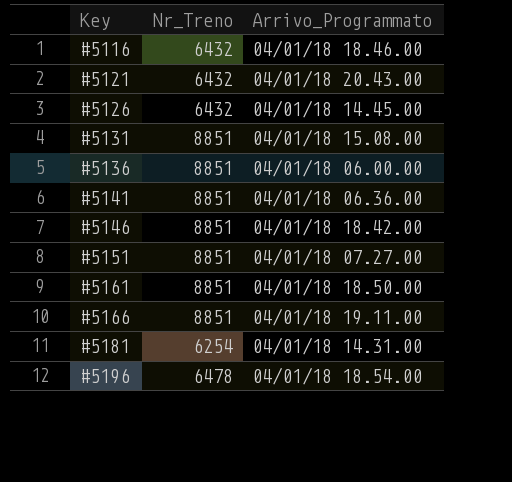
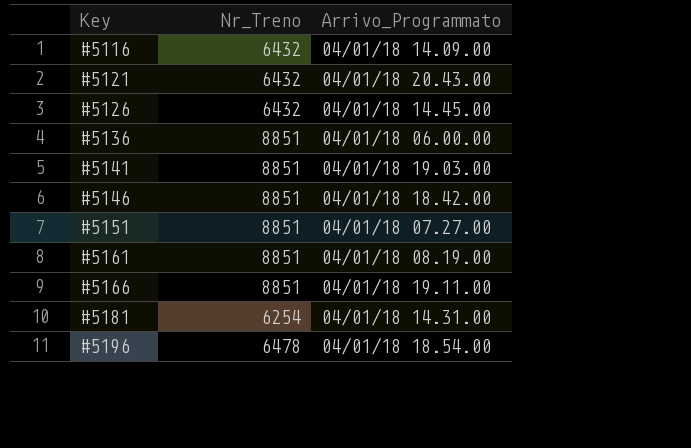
row #5131: 8851 | 04/01/18 15.08.00 -> none
#5116 | Arrivo_Programmato: 04/01/18 18.46.00 -> 04/01/18 14.09.00
#5141 | Arrivo_Programmato: 04/01/18 06.36.00 -> 04/01/18 19.03.00
#5161 | Arrivo_Programmato: 04/01/18 18.50.00 -> 04/01/18 08.19.00

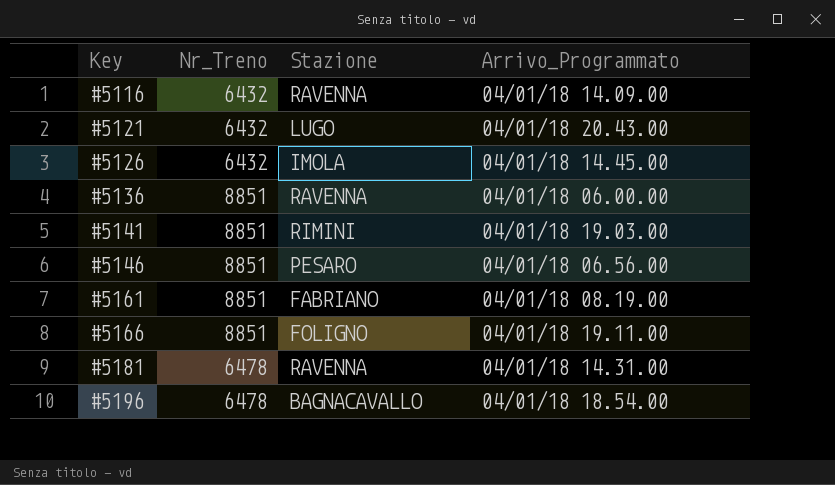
column Stazione | position: none -> 3
row #5151: 8851 | 04/01/18 07.27.00 -> none
#5146 | Arrivo_Programmato: 04/01/18 18.42.00 -> 04/01/18 06.56.00
#5181 | Nr_Treno: 6254 -> 6478

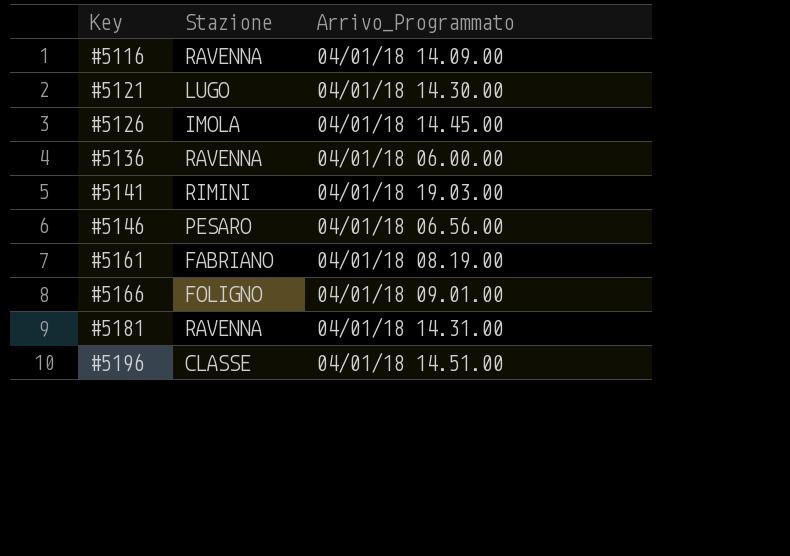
column Nr_Treno | position: 2 -> none
#5121 | Arrivo_Programmato: 04/01/18 20.43.00 -> 04/01/18 14.30.00
#5166 | Arrivo_Programmato: 04/01/18 19.11.00 -> 04/01/18 09.01.00
#5196 | Stazione: BAGNACAVALLO -> CLASSE
#5196 | Arrivo_Programmato: 04/01/18 18.54.00 -> 04/01/18 14.51.00

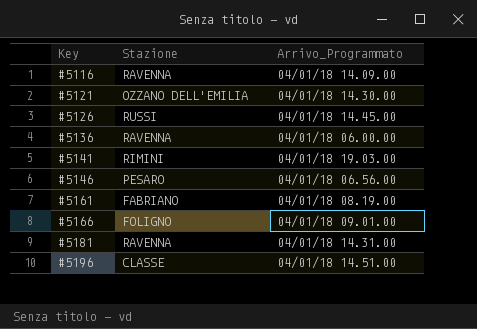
#5121 | Stazione: LUGO -> OZZANO DELL'EMILIA
#5126 | Stazione: IMOLA -> RUSSI

